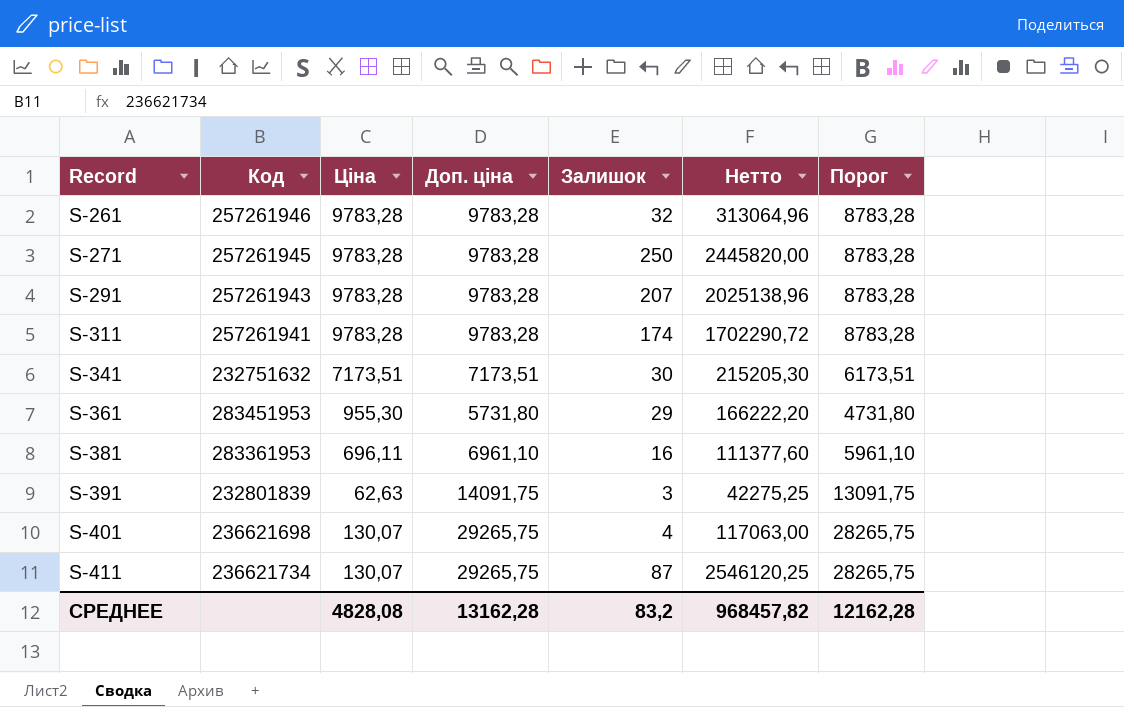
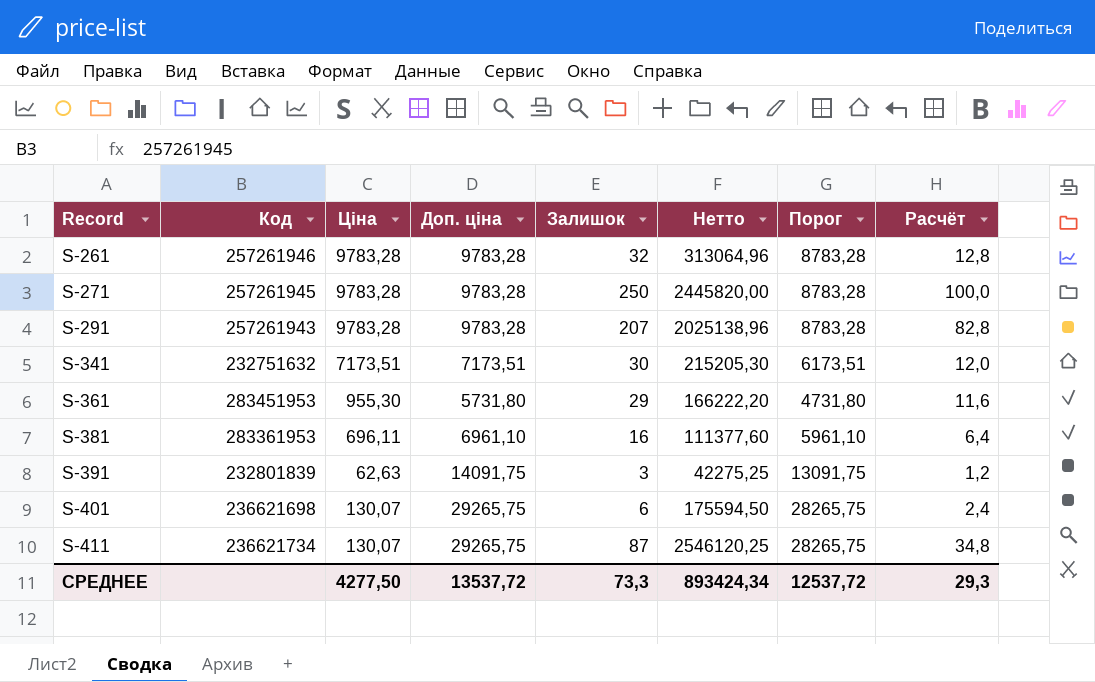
column Расчёт | formula: none -> [Залишок] * 0,4
row S-311: 257261941 | 9783,28 | 9783,28 | 174 | 1702290,72 | 8783,28 -> none
S-401 | Залишок: 4 -> 6
S-401 | Нетто: 117063,00 -> 175594,50
СРЕДНЕЕ | Ціна: 4828,08 -> 4277,50
СРЕДНЕЕ | Доп. ціна: 13162,28 -> 13537,72
СРЕДНЕЕ | Залишок: 83,2 -> 73,3
СРЕДНЕЕ | Нетто: 968457,82 -> 893424,34
СРЕДНЕЕ | Порог: 12162,28 -> 12537,72

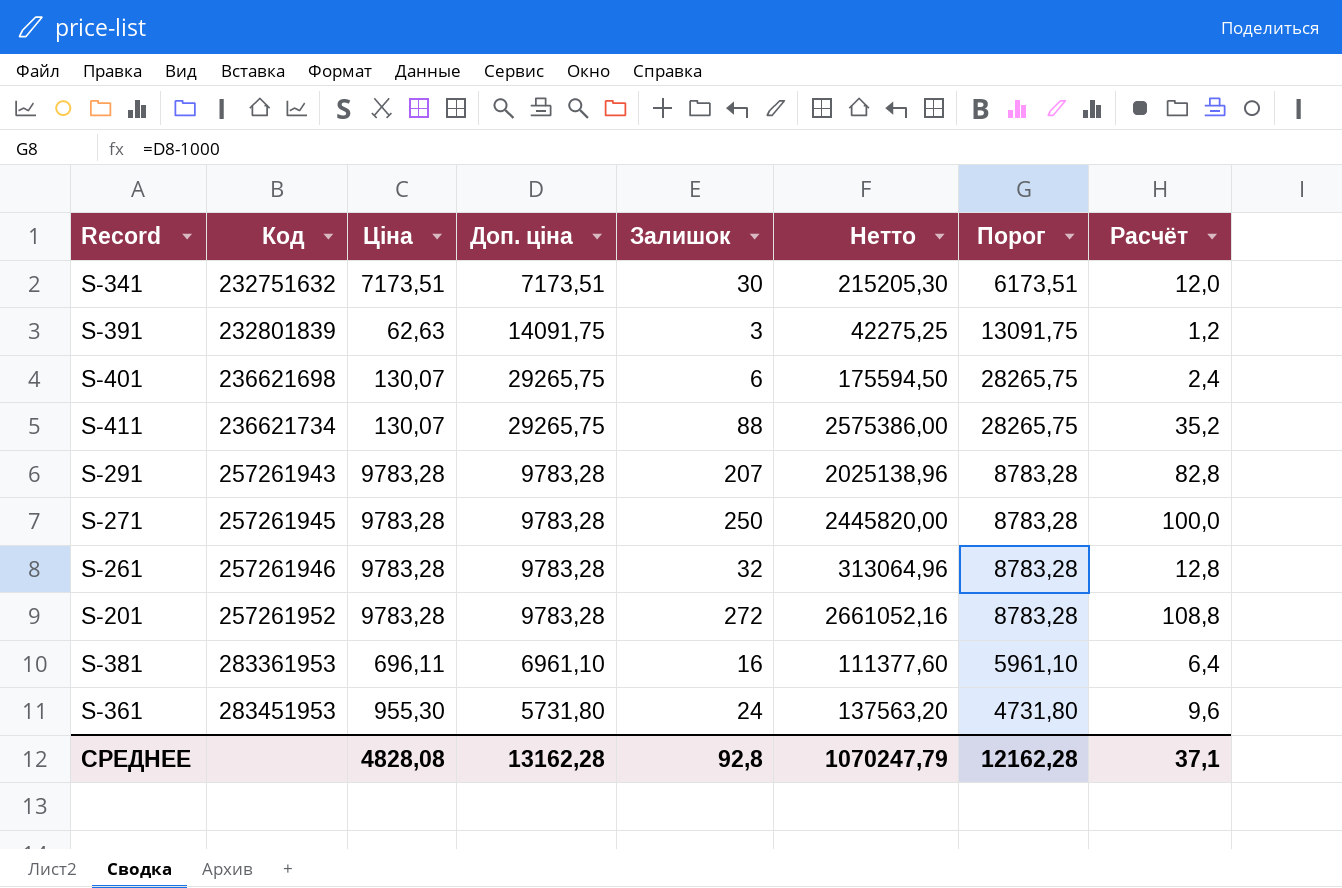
row order: Record ascending -> Код ascending
S-411 | Залишок: 87 -> 88
S-411 | Нетто: 2546120,25 -> 2575386,00
S-411 | Расчёт: 34,8 -> 35,2
row S-201: none -> 257261952 | 9783,28 | 9783,28 | 272 | 2661052,16 | 8783,28 | 108,8
S-361 | Залишок: 29 -> 24
S-361 | Нетто: 166222,20 -> 137563,20
S-361 | Расчёт: 11,6 -> 9,6
СРЕДНЕЕ | Ціна: 4277,50 -> 4828,08
СРЕДНЕЕ | Доп. ціна: 13537,72 -> 13162,28
СРЕДНЕЕ | Залишок: 73,3 -> 92,8
СРЕДНЕЕ | Нетто: 893424,34 -> 1070247,79
СРЕДНЕЕ | Порог: 12537,72 -> 12162,28
СРЕДНЕЕ | Расчёт: 29,3 -> 37,1

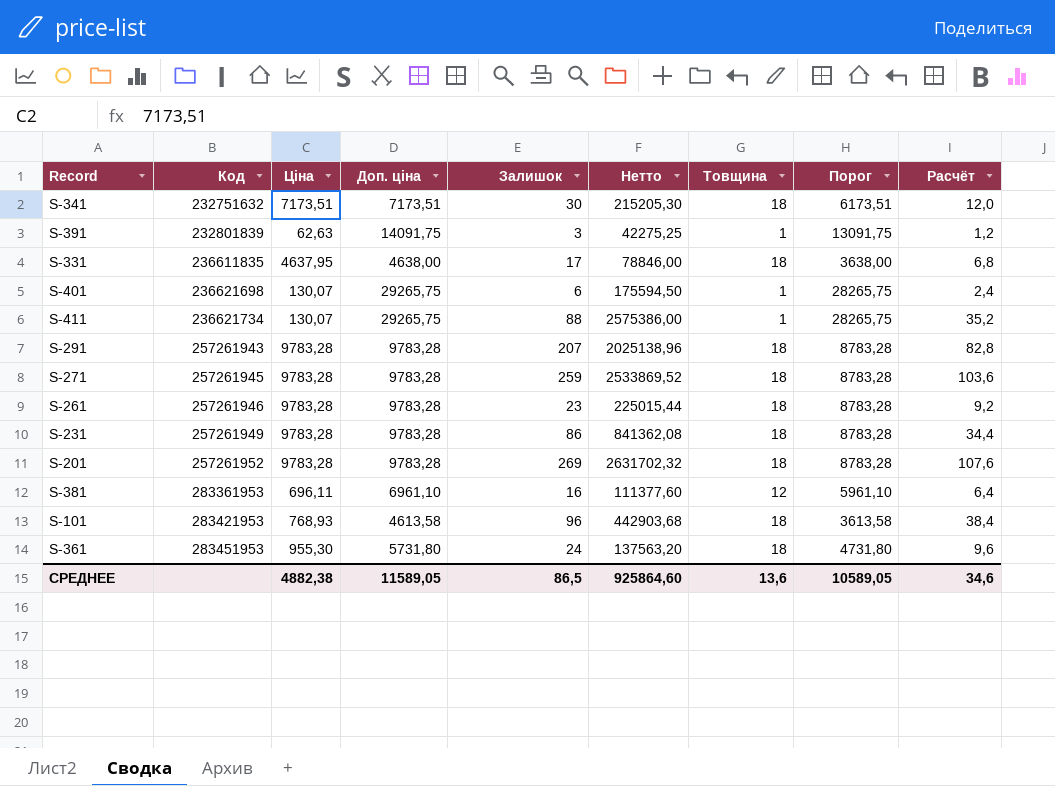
column Товщина | position: none -> 7
row S-331: none -> 236611835 | 4637,95 | 4638,00 | 17 | 78846,00 | 18 | 3638,00 | 6,8
S-271 | Залишок: 250 -> 259
S-271 | Нетто: 2445820,00 -> 2533869,52
S-271 | Расчёт: 100,0 -> 103,6
S-261 | Залишок: 32 -> 23
S-261 | Нетто: 313064,96 -> 225015,44
S-261 | Расчёт: 12,8 -> 9,2
row S-231: none -> 257261949 | 9783,28 | 9783,28 | 86 | 841362,08 | 18 | 8783,28 | 34,4
S-201 | Залишок: 272 -> 269
S-201 | Нетто: 2661052,16 -> 2631702,32
S-201 | Расчёт: 108,8 -> 107,6
row S-101: none -> 283421953 | 768,93 | 4613,58 | 96 | 442903,68 | 18 | 3613,58 | 38,4
СРЕДНЕЕ | Ціна: 4828,08 -> 4882,38
СРЕДНЕЕ | Доп. ціна: 13162,28 -> 11589,05
СРЕДНЕЕ | Залишок: 92,8 -> 86,5
СРЕДНЕЕ | Нетто: 1070247,79 -> 925864,60
СРЕДНЕЕ | Порог: 12162,28 -> 10589,05
СРЕДНЕЕ | Расчёт: 37,1 -> 34,6

